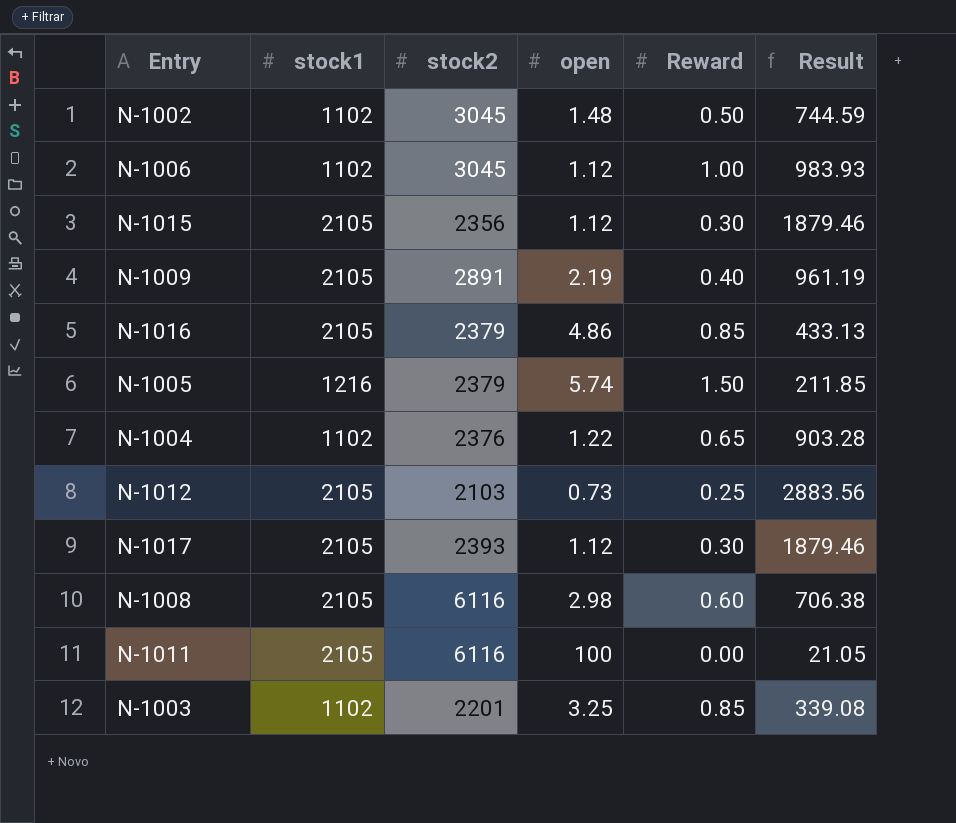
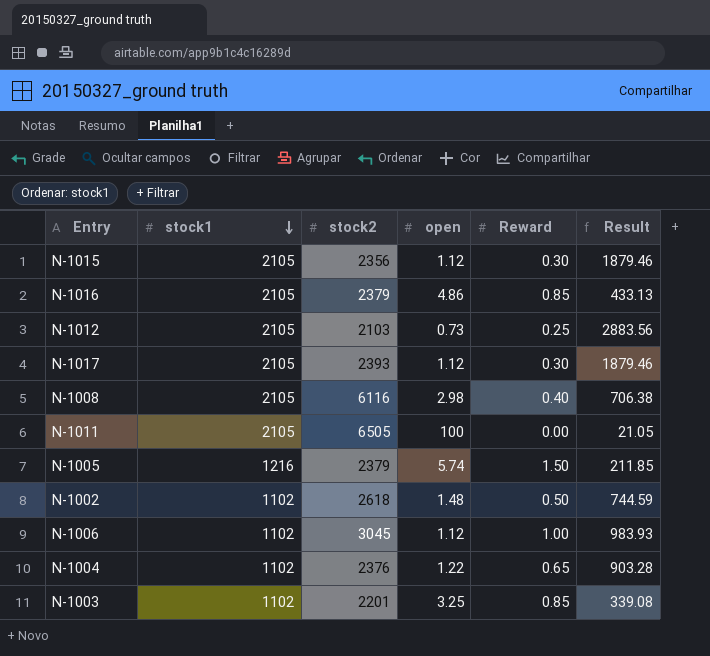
row order: none -> stock1 descending
row N-1009: 2105 | 2891 | 2.19 | 0.40 | 961.19 -> none
N-1008 | Reward: 0.60 -> 0.40
N-1011 | stock2: 6116 -> 6505
N-1002 | stock2: 3045 -> 2618

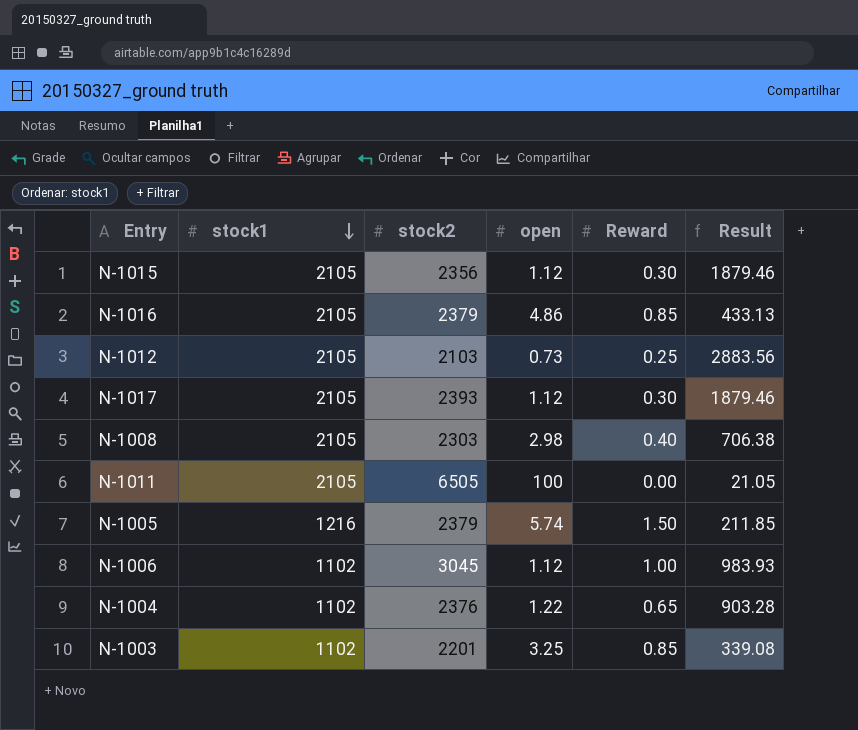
row N-1002: 1102 | 2618 | 1.48 | 0.50 | 744.59 -> none
N-1008 | stock2: 6116 -> 2303

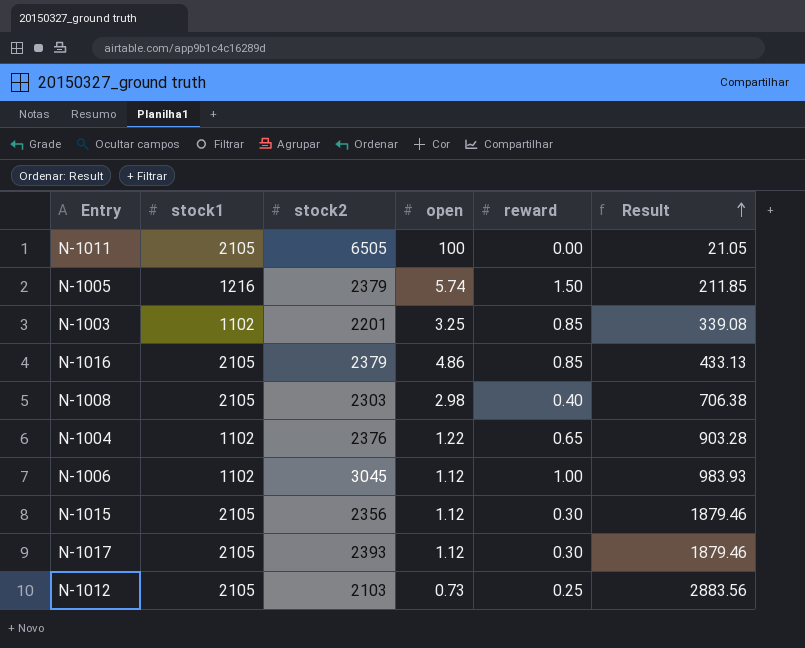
row order: stock1 descending -> Result ascending
column name: Reward -> reward

